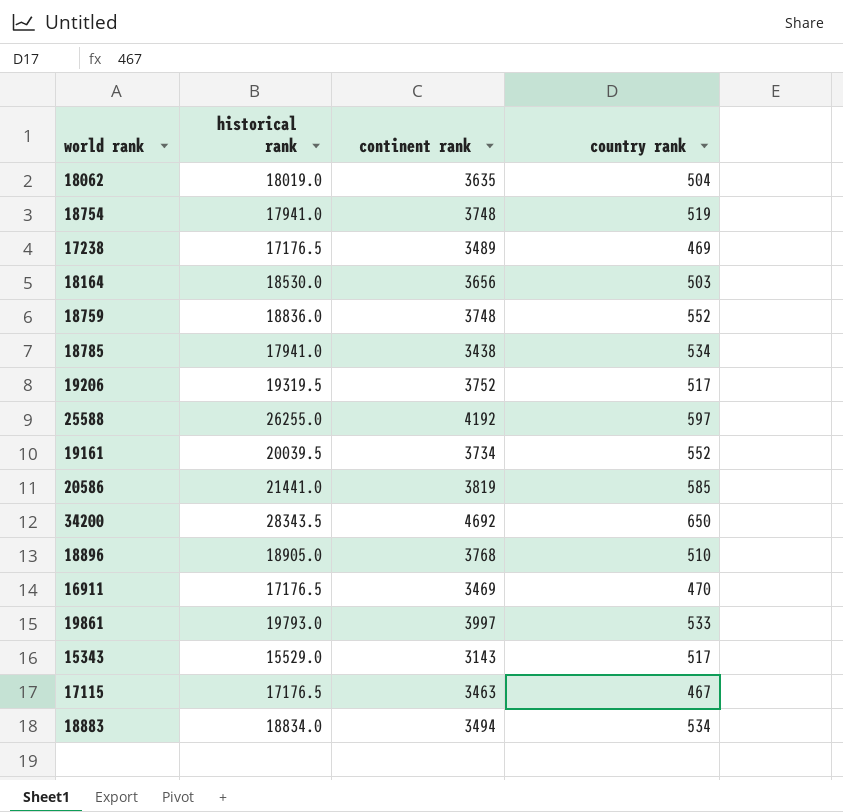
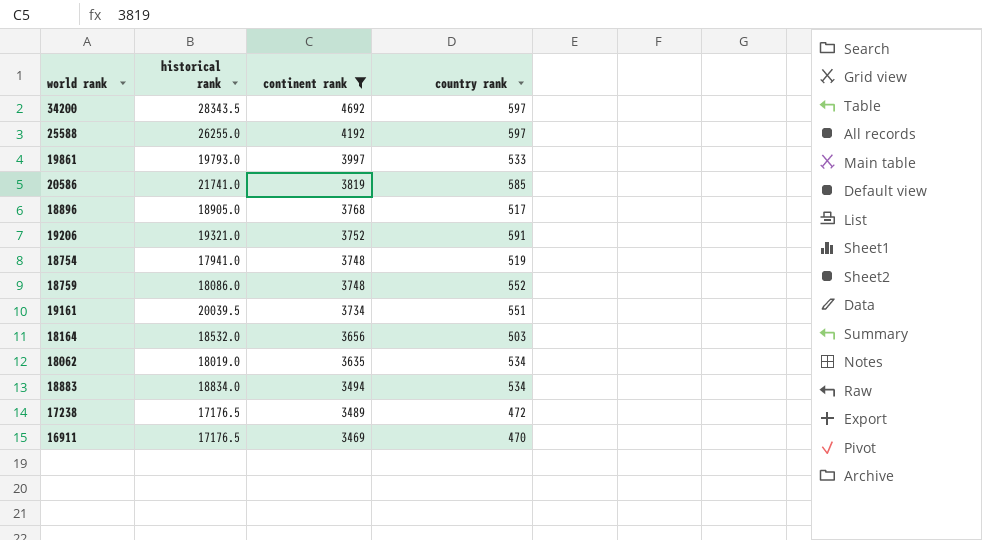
filter: none -> continent rank >= 3469
row order: none -> continent rank descending
34200 | country rank: 650 -> 597
20586 | historical rank: 21441.0 -> 21741.0
18896 | country rank: 510 -> 517
19206 | historical rank: 19319.5 -> 19321.0
19206 | country rank: 517 -> 591
18759 | historical rank: 18836.0 -> 18086.0
19161 | country rank: 552 -> 551
18164 | historical rank: 18530.0 -> 18532.0
18062 | country rank: 504 -> 534
17238 | country rank: 469 -> 472

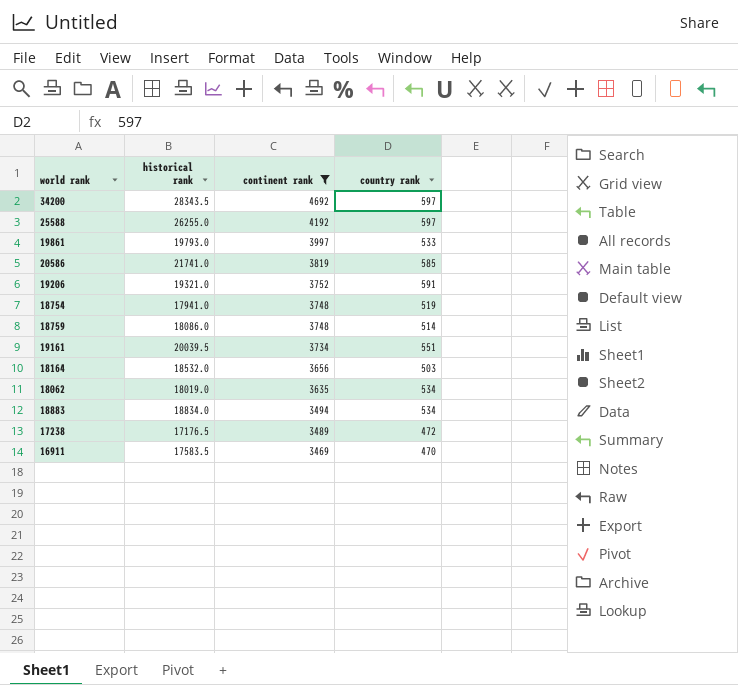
row 18896: 18905.0 | 3768 | 517 -> none
18759 | country rank: 552 -> 514
16911 | historical rank: 17176.5 -> 17583.5

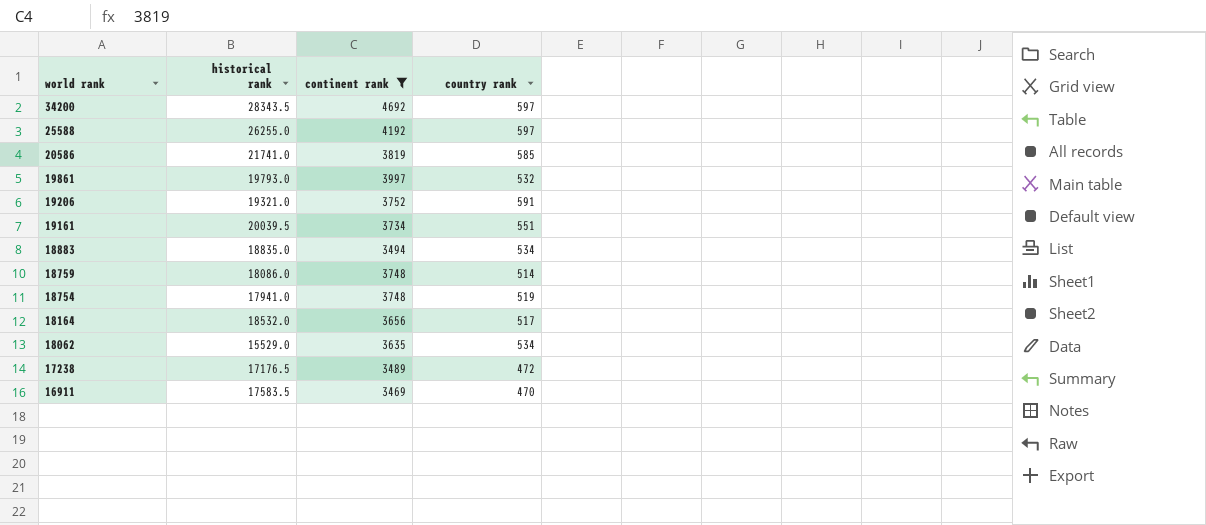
row order: continent rank descending -> world rank descending
19861 | country rank: 533 -> 532
18883 | historical rank: 18834.0 -> 18835.0
18164 | country rank: 503 -> 517
18062 | historical rank: 18019.0 -> 15529.0

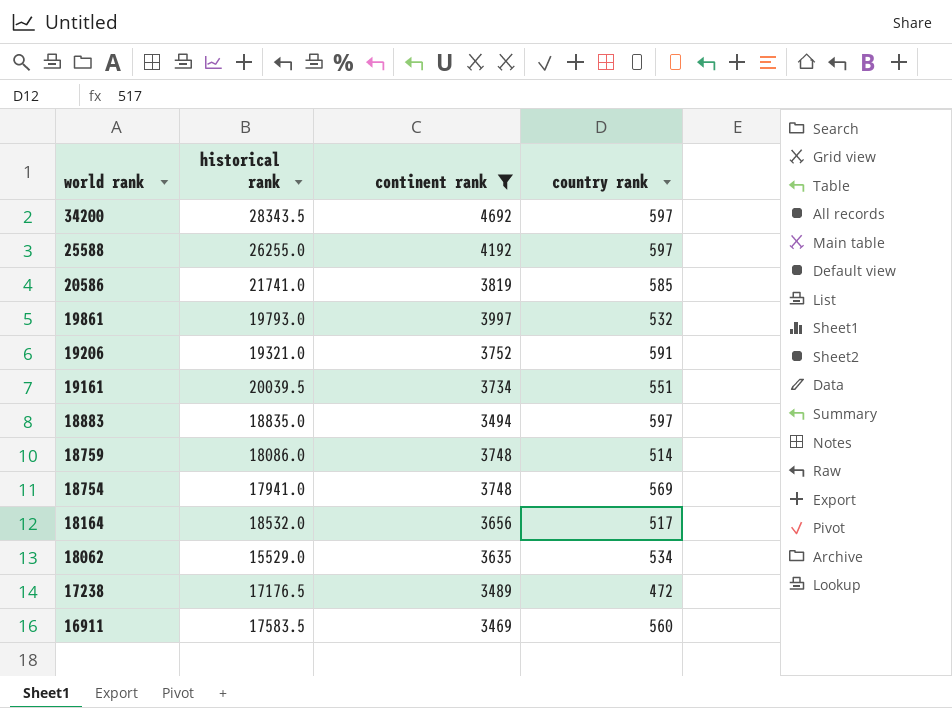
18883 | country rank: 534 -> 597
18754 | country rank: 519 -> 569
16911 | country rank: 470 -> 560

